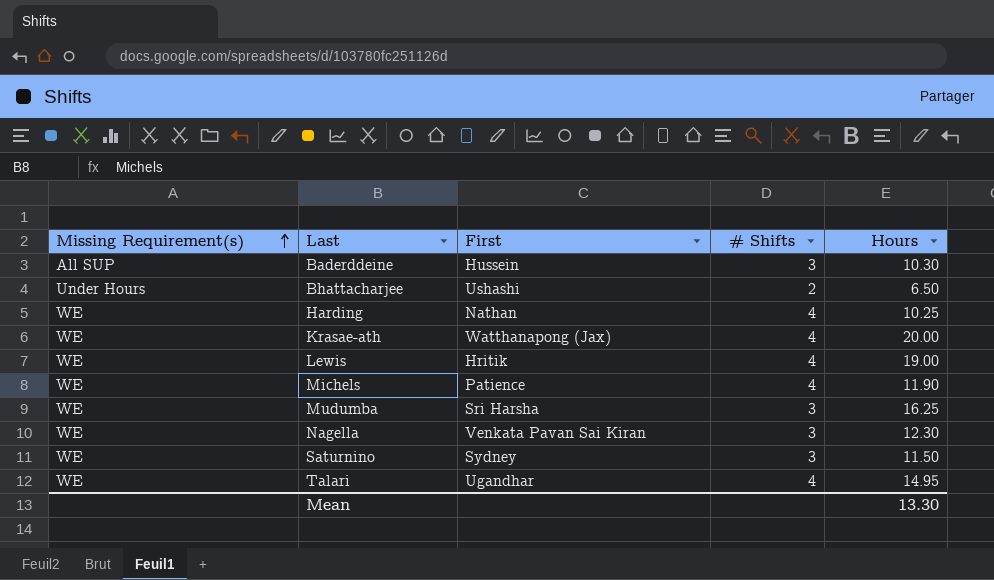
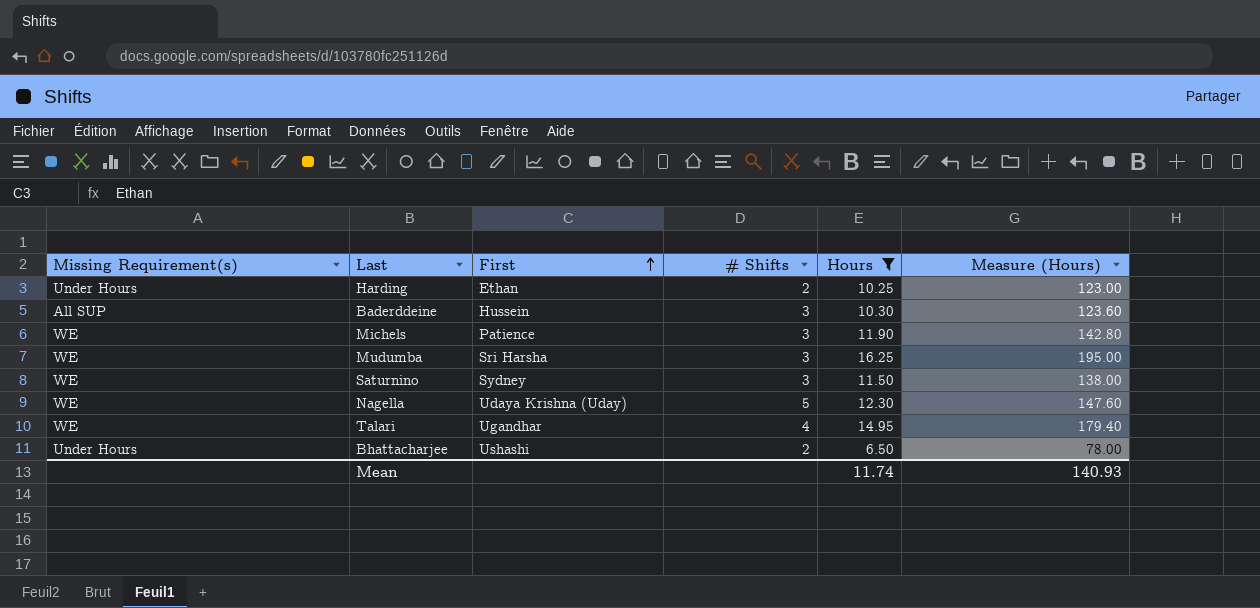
filter: none -> Hours <= 16.25
row order: Missing Requirement(s) ascending -> First ascending
column Measure (Hours) | formula: none -> [Hours] * 12
Harding | Missing Requirement(s): WE -> Under Hours
Harding | First: Nathan -> Ethan
Harding | # Shifts: 4 -> 2
Michels | # Shifts: 4 -> 3
Nagella | First: Venkata Pavan Sai Kiran -> Udaya Krishna (Uday)
Nagella | # Shifts: 3 -> 5
Mean | Hours: 13.30 -> 11.74

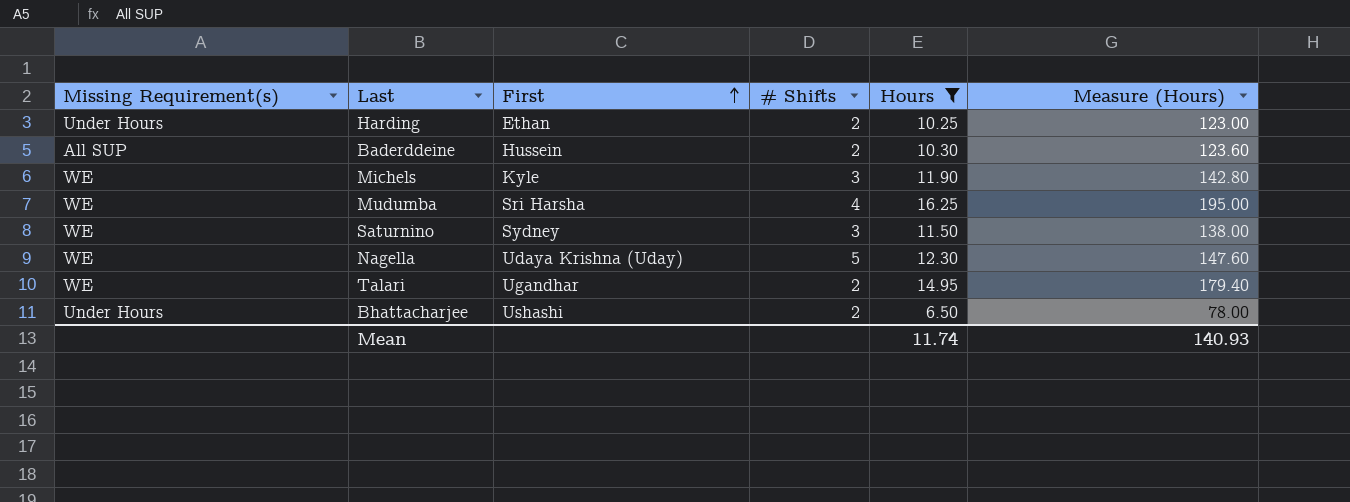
Baderddeine | # Shifts: 3 -> 2
Michels | First: Patience -> Kyle
Mudumba | # Shifts: 3 -> 4
Talari | # Shifts: 4 -> 2

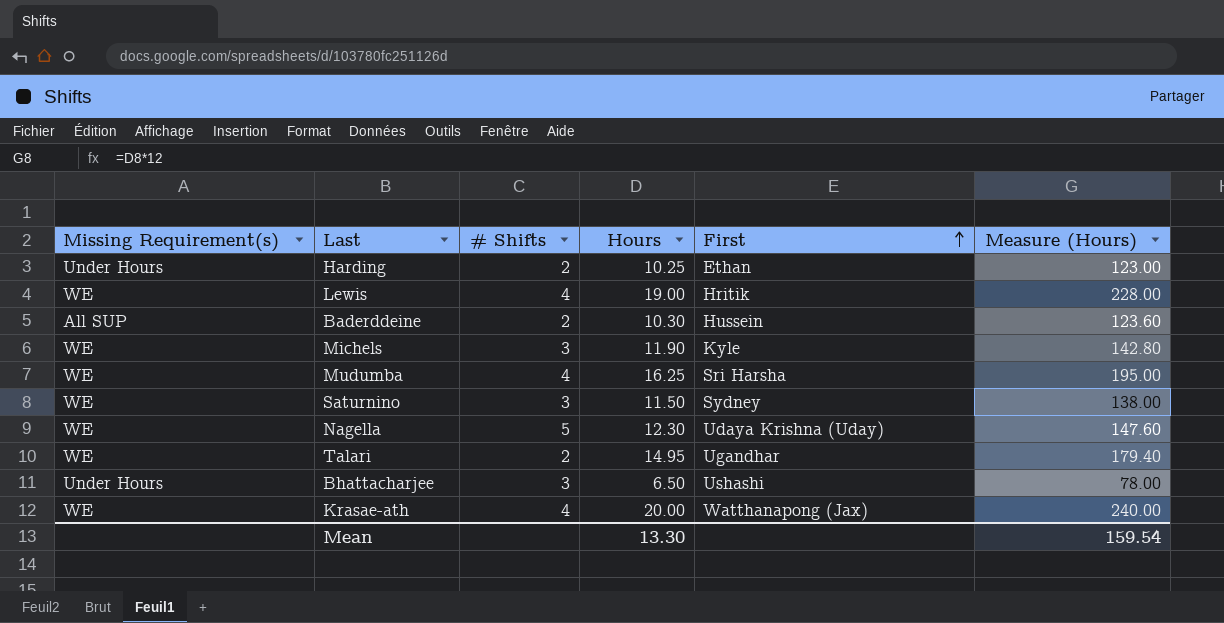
filter: Hours <= 16.25 -> none
column First | position: 3 -> 5
Bhattacharjee | # Shifts: 2 -> 3
Mean | Hours: 11.74 -> 13.30
Mean | Measure (Hours): 140.93 -> 159.54

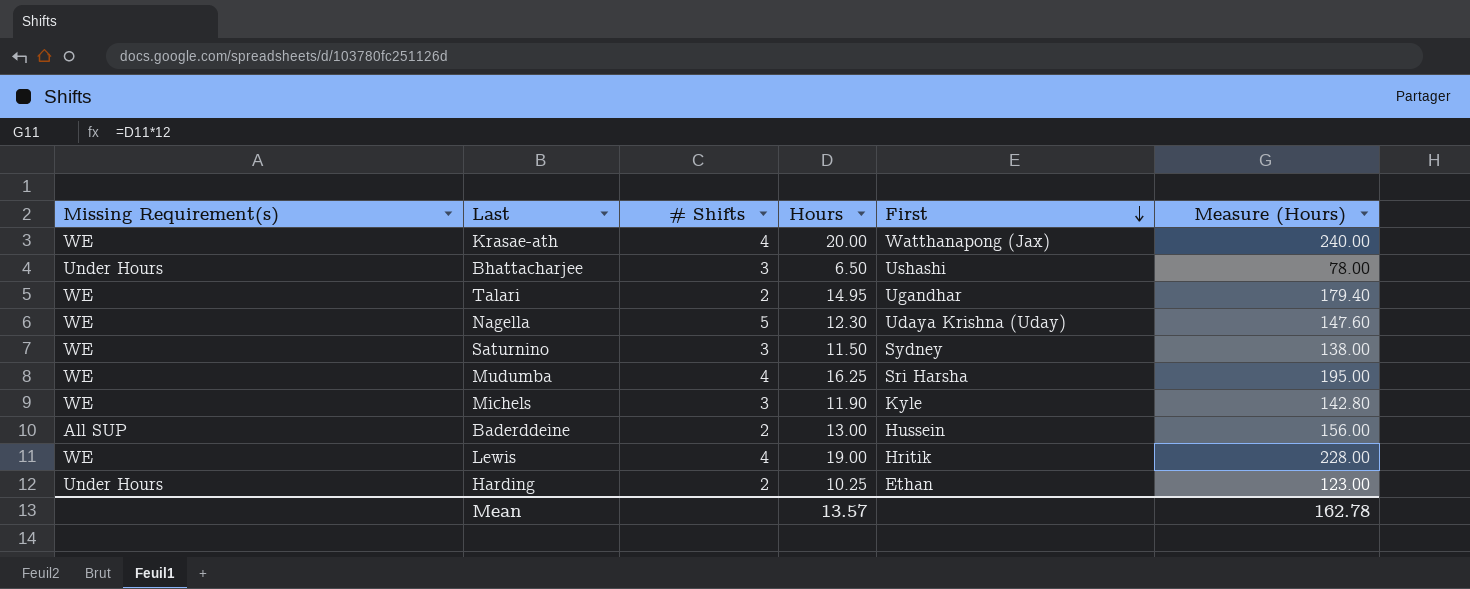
row order: First ascending -> First descending
Baderddeine | Hours: 10.30 -> 13.00
Baderddeine | Measure (Hours): 123.60 -> 156.00
Mean | Hours: 13.30 -> 13.57
Mean | Measure (Hours): 159.54 -> 162.78

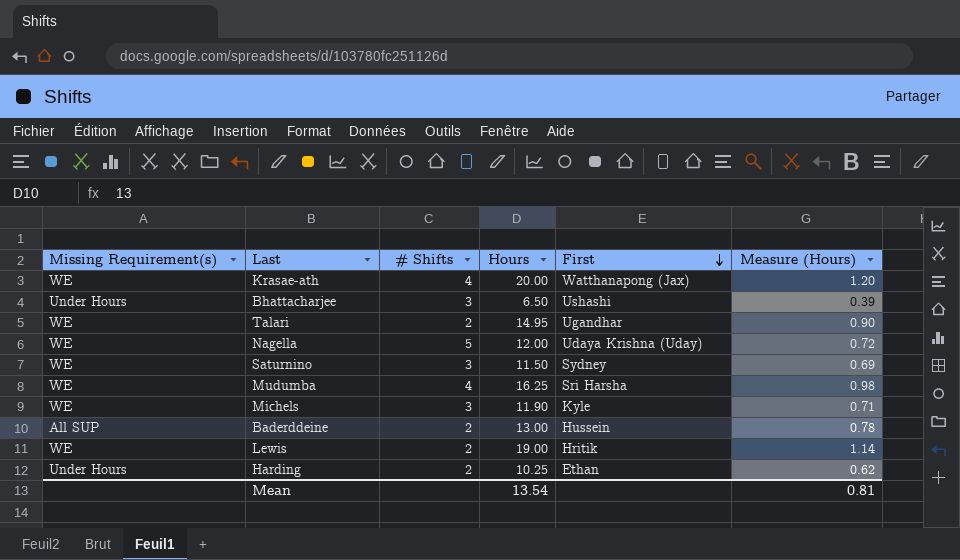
column Measure (Hours) | formula: [Hours] * 12 -> [Hours] * 0.06
Nagella | Hours: 12.30 -> 12.00
Lewis | # Shifts: 4 -> 2
Mean | Hours: 13.57 -> 13.54
Mean | Measure (Hours): 162.78 -> 0.81

